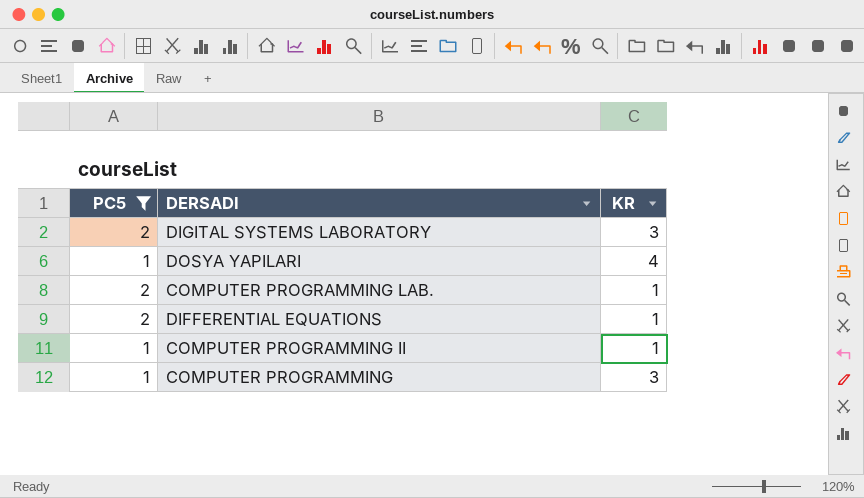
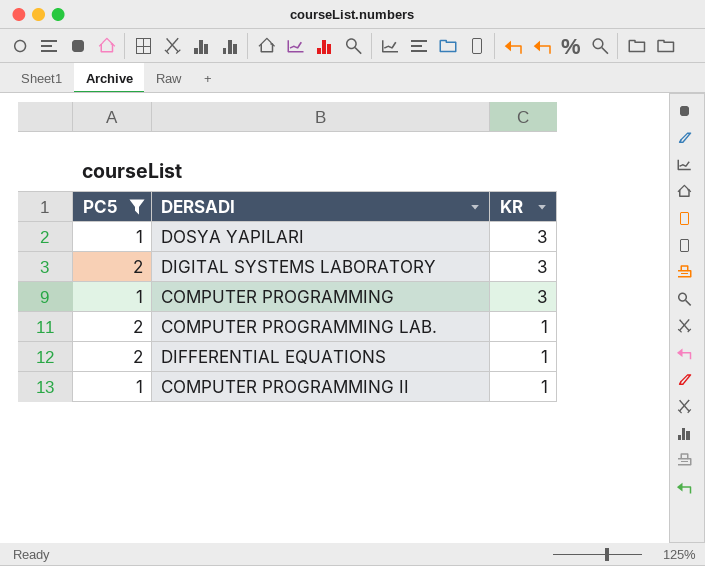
row order: none -> KR descending
DOSYA YAPILARI | KR: 4 -> 3

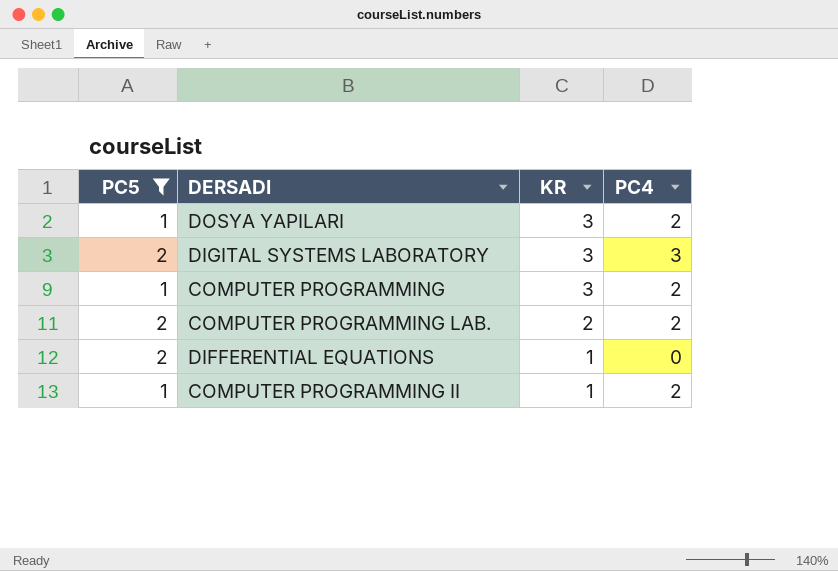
column PC4 | position: none -> 4
COMPUTER PROGRAMMING LAB. | KR: 1 -> 2

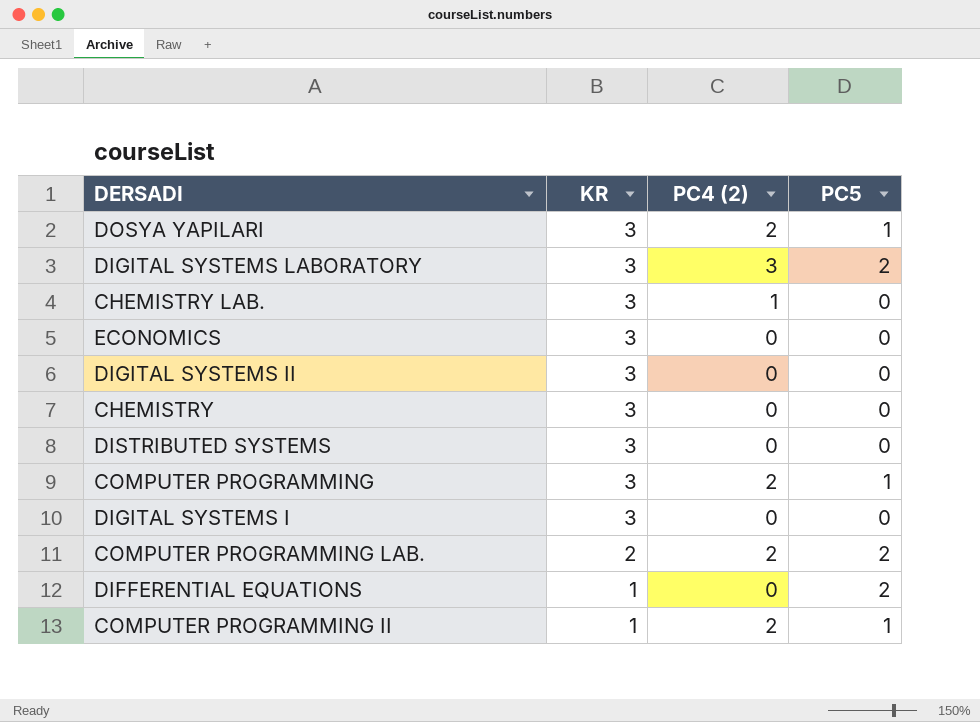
filter: PC5 != 0 -> none
column name: PC4 -> PC4 (2)
column PC5 | position: 1 -> 4

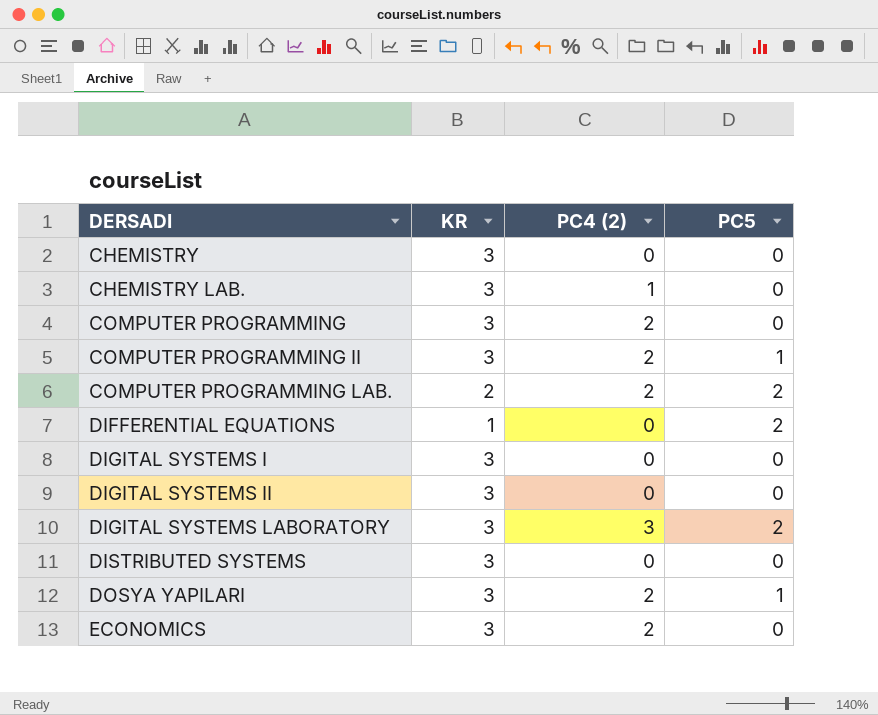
row order: KR descending -> DERSADI ascending
COMPUTER PROGRAMMING | PC5: 1 -> 0
COMPUTER PROGRAMMING II | KR: 1 -> 3
ECONOMICS | PC4 (2): 0 -> 2

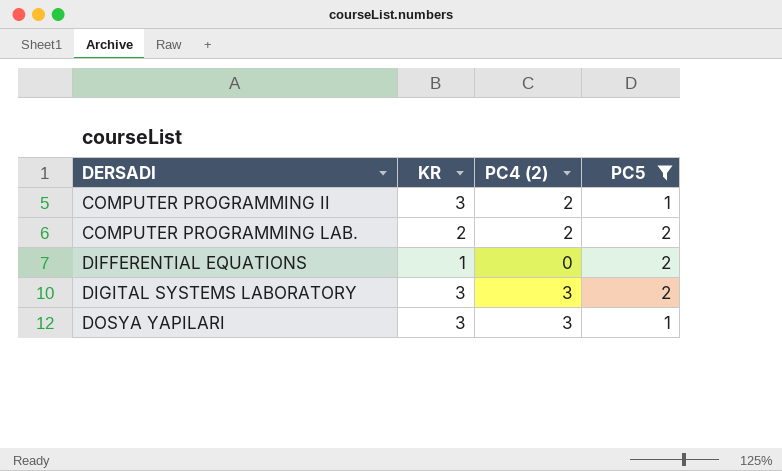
filter: none -> PC5 != 0
DOSYA YAPILARI | PC4 (2): 2 -> 3

